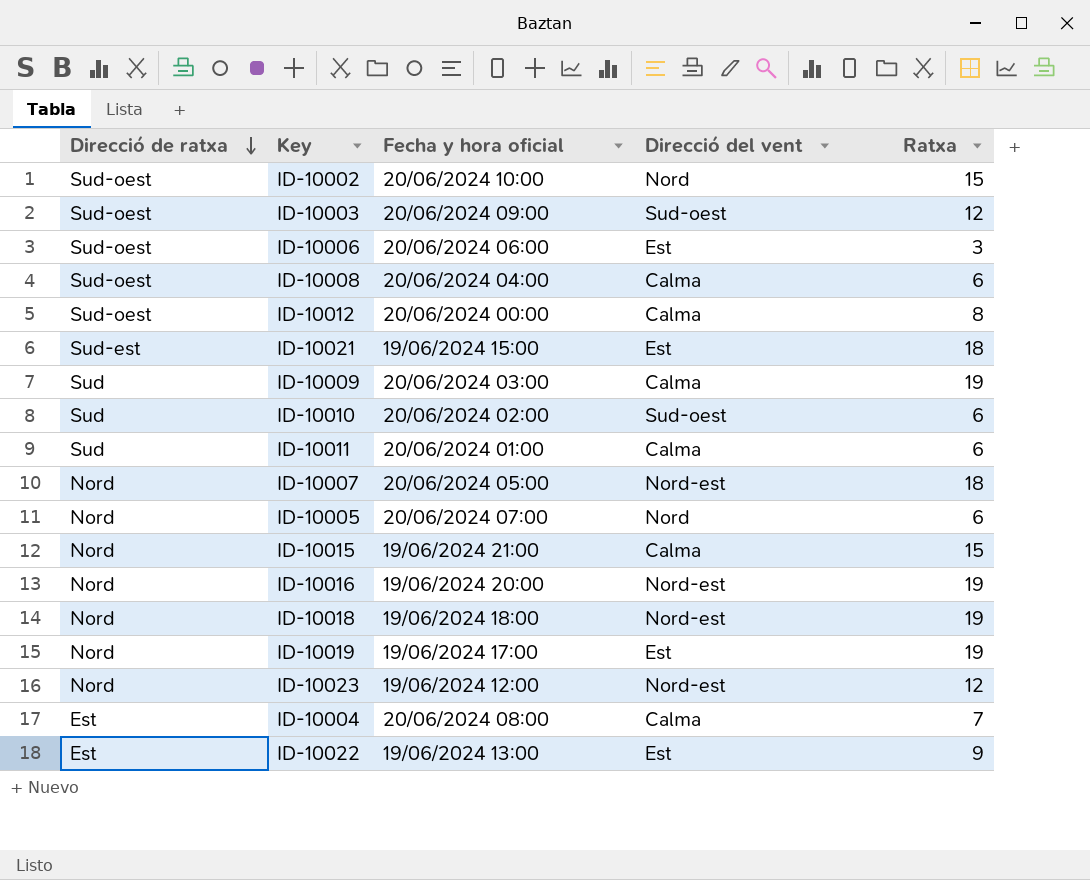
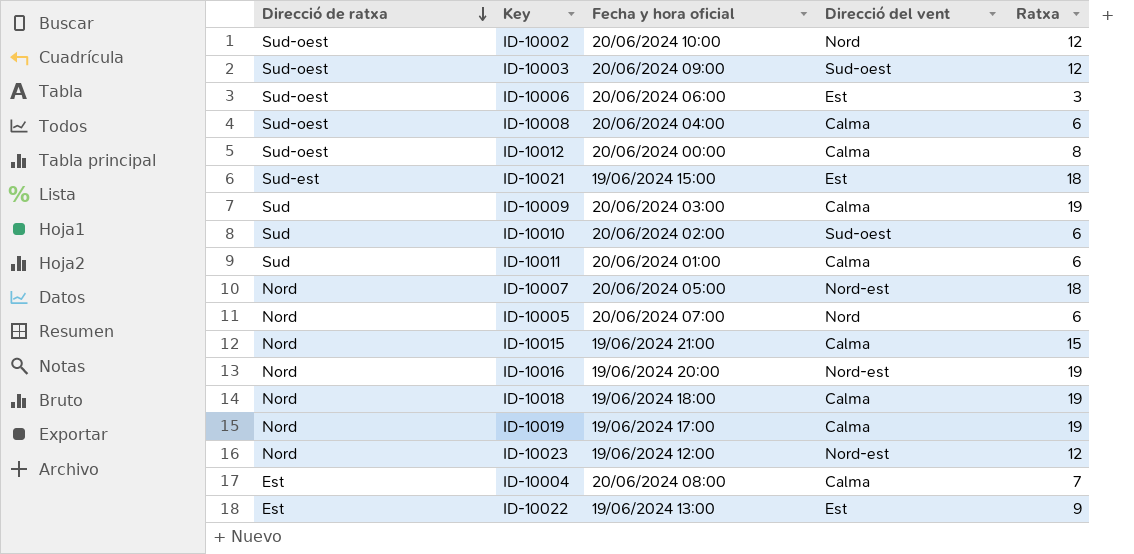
ID-10002 | Ratxa: 15 -> 12
ID-10018 | Direcció del vent: Nord-est -> Calma
ID-10019 | Direcció del vent: Est -> Calma

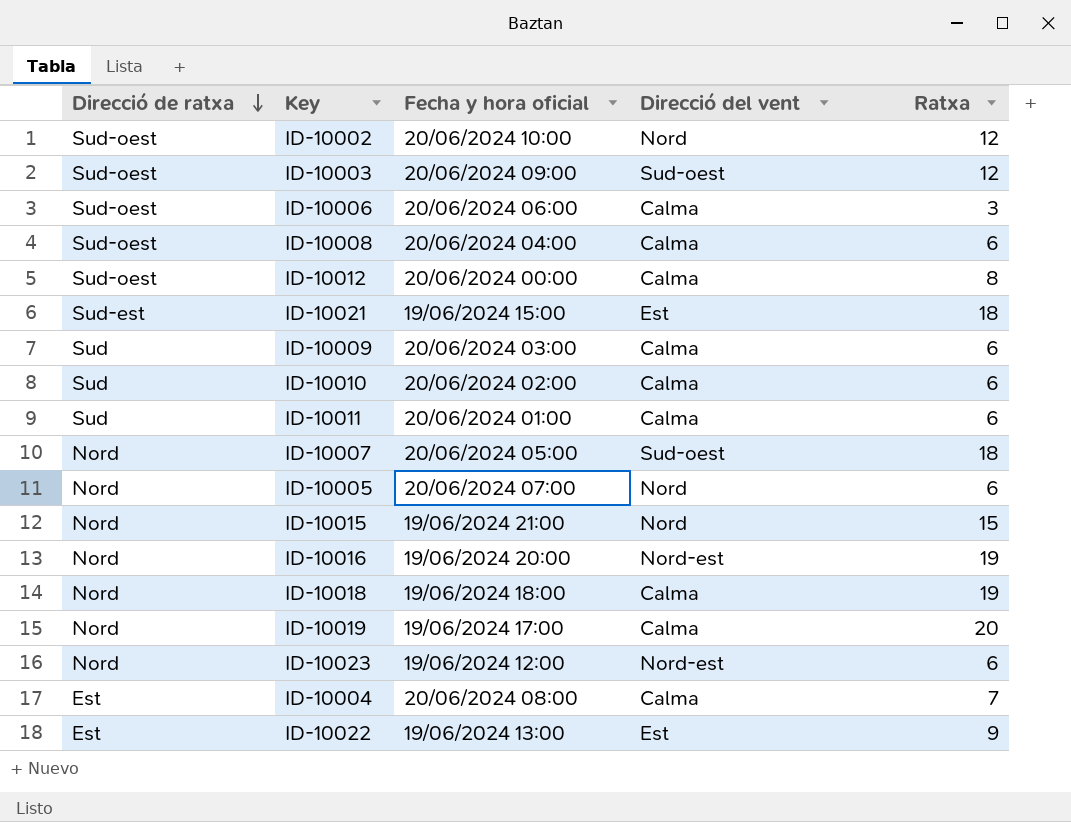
ID-10006 | Direcció del vent: Est -> Calma
ID-10009 | Ratxa: 19 -> 6
ID-10010 | Direcció del vent: Sud-oest -> Calma
ID-10007 | Direcció del vent: Nord-est -> Sud-oest
ID-10015 | Direcció del vent: Calma -> Nord
ID-10019 | Ratxa: 19 -> 20
ID-10023 | Ratxa: 12 -> 6

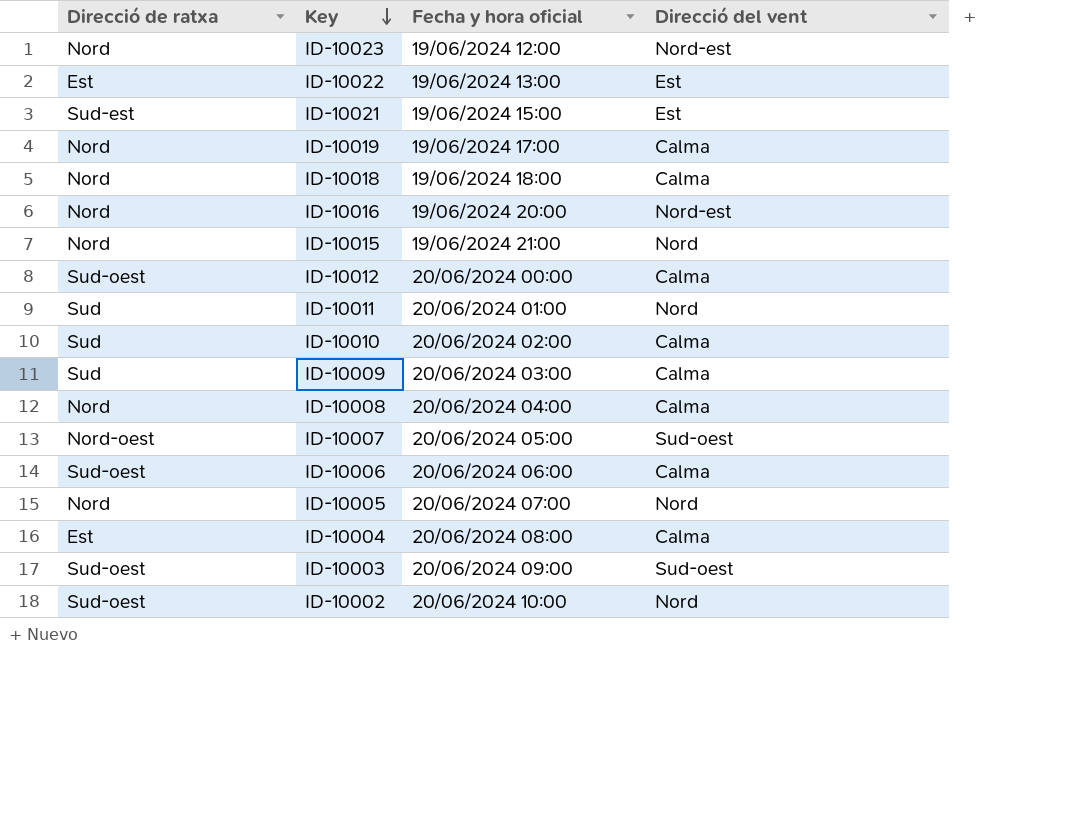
row order: Direcció de ratxa descending -> Key descending
column Ratxa | position: 5 -> none
ID-10011 | Direcció del vent: Calma -> Nord
ID-10008 | Direcció de ratxa: Sud-oest -> Nord
ID-10007 | Direcció de ratxa: Nord -> Nord-oest

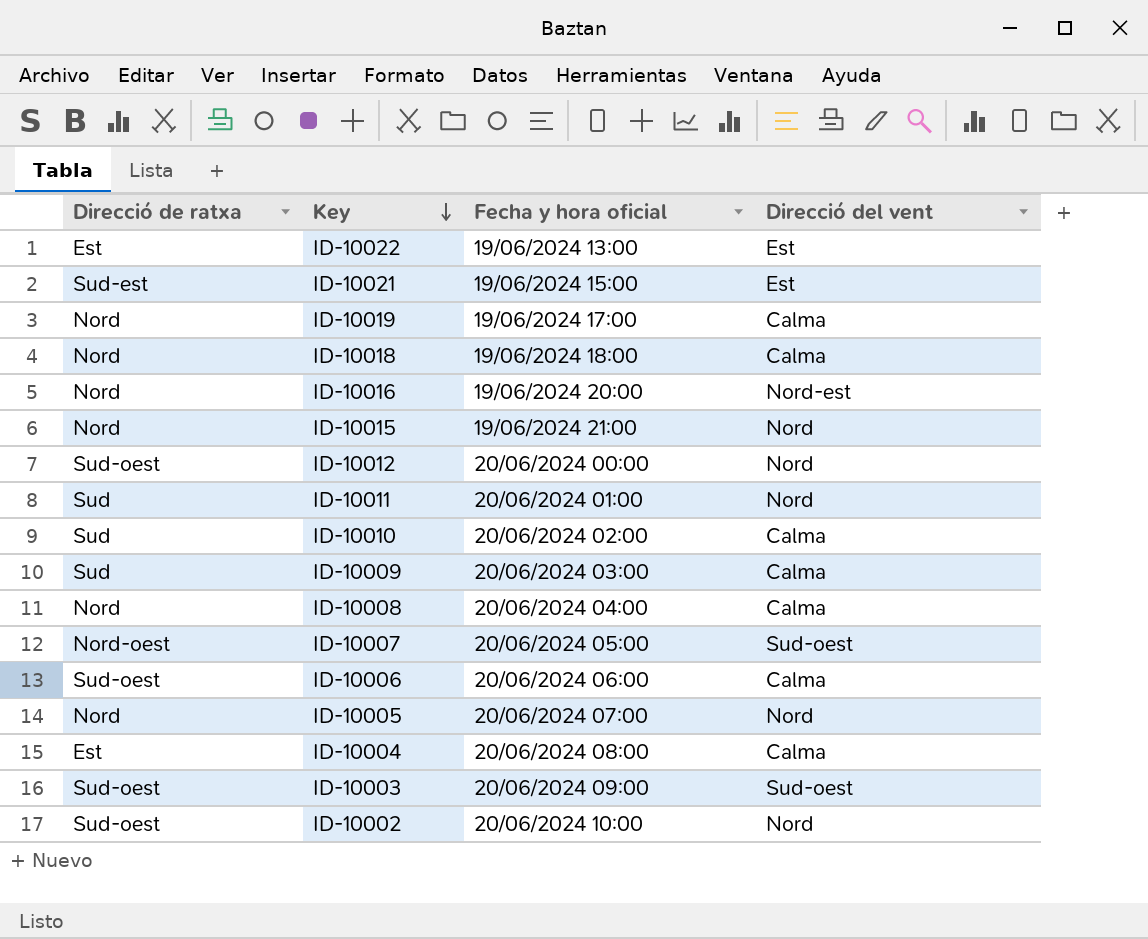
row ID-10023: Nord | 19/06/2024 12:00 | Nord-est -> none
ID-10012 | Direcció del vent: Calma -> Nord

